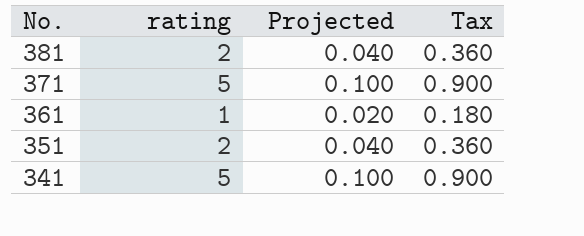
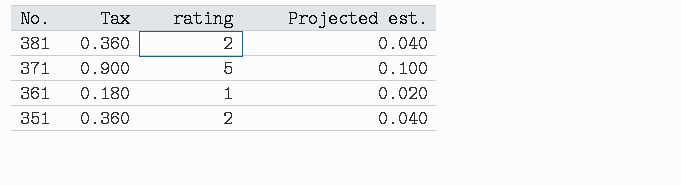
column Tax | position: 4 -> 2
column name: Projected -> Projected est.
row 341: 5 | 0.100 | 0.900 -> none

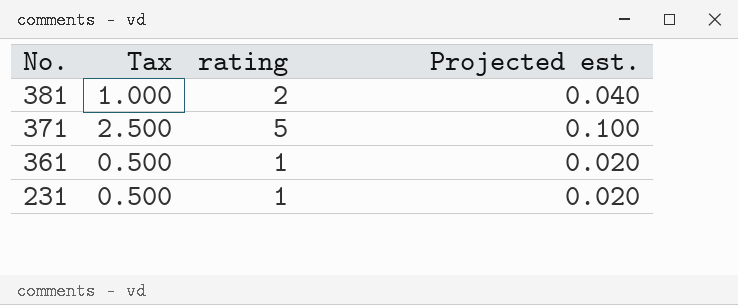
column Tax | formula: [rating] * 0.18 -> [rating] * 0.5
row 351: 0.360 | 2 | 0.040 -> none
row 231: none -> 0.500 | 1 | 0.020

